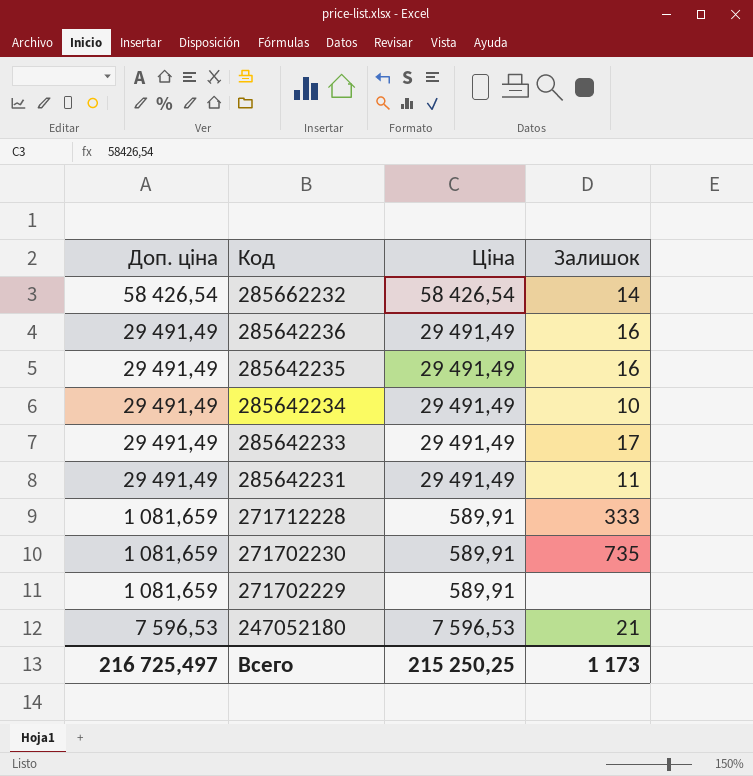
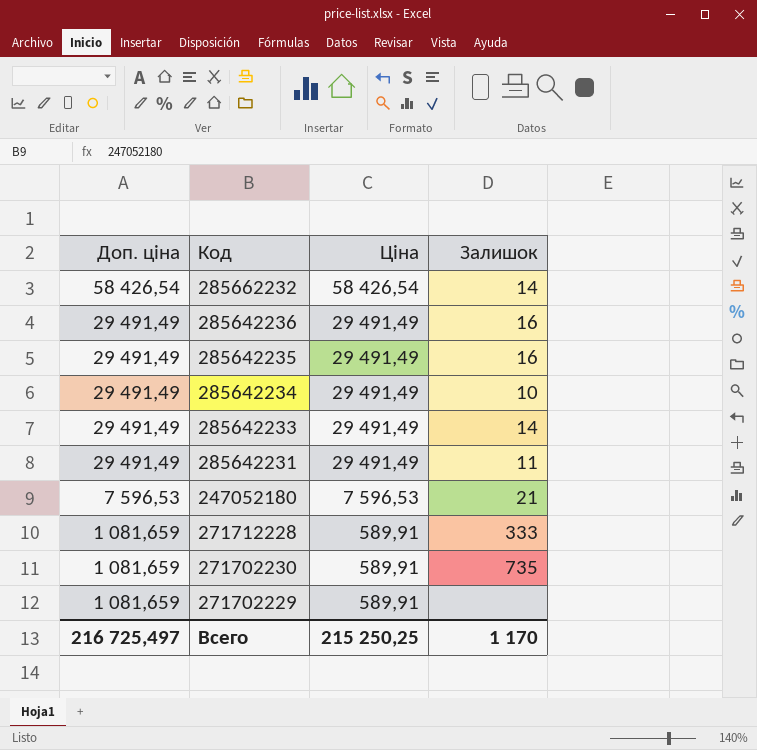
row order: Код descending -> Доп. ціна descending
285642233 | Залишок: 17 -> 14
Всего | Залишок: 1 173 -> 1 170

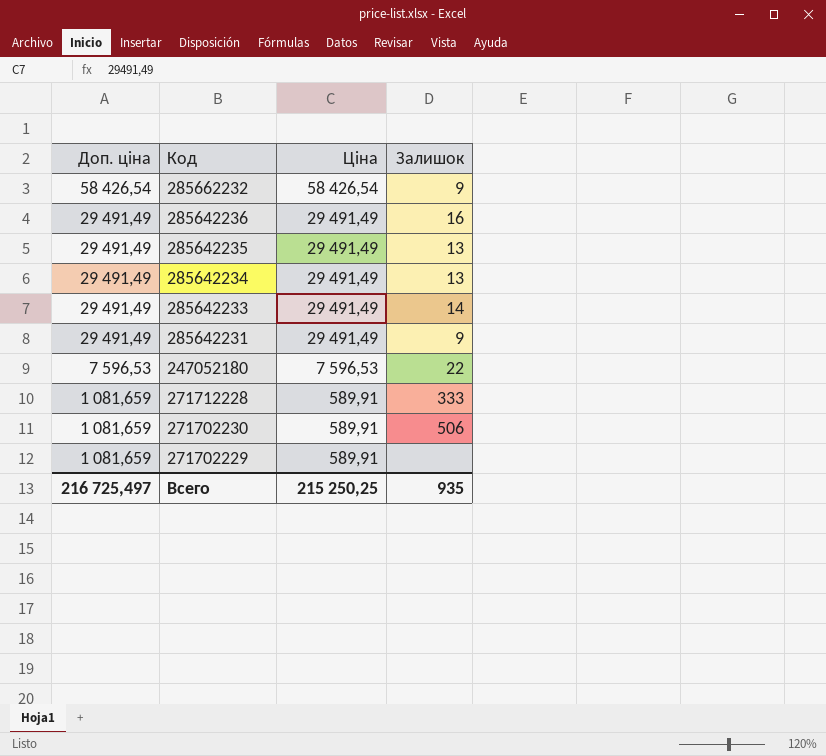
285662232 | Залишок: 14 -> 9
285642235 | Залишок: 16 -> 13
285642234 | Залишок: 10 -> 13
285642231 | Залишок: 11 -> 9
247052180 | Залишок: 21 -> 22
271702230 | Залишок: 735 -> 506
Всего | Залишок: 1 170 -> 935

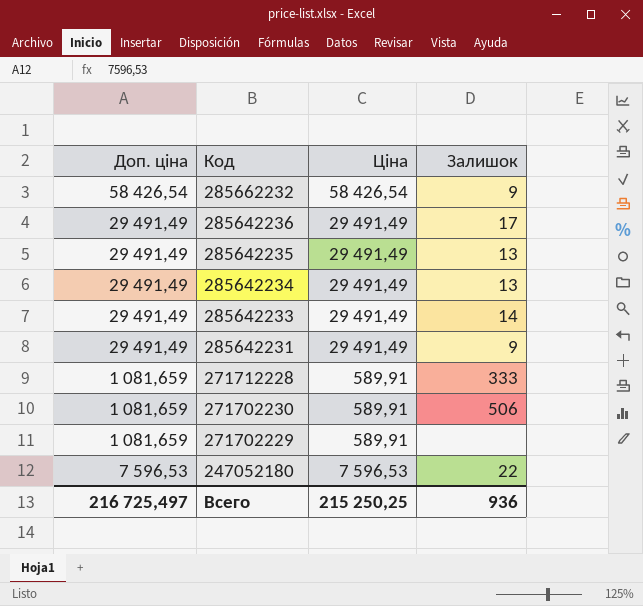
row order: Доп. ціна descending -> Код descending
285642236 | Залишок: 16 -> 17
Всего | Залишок: 935 -> 936

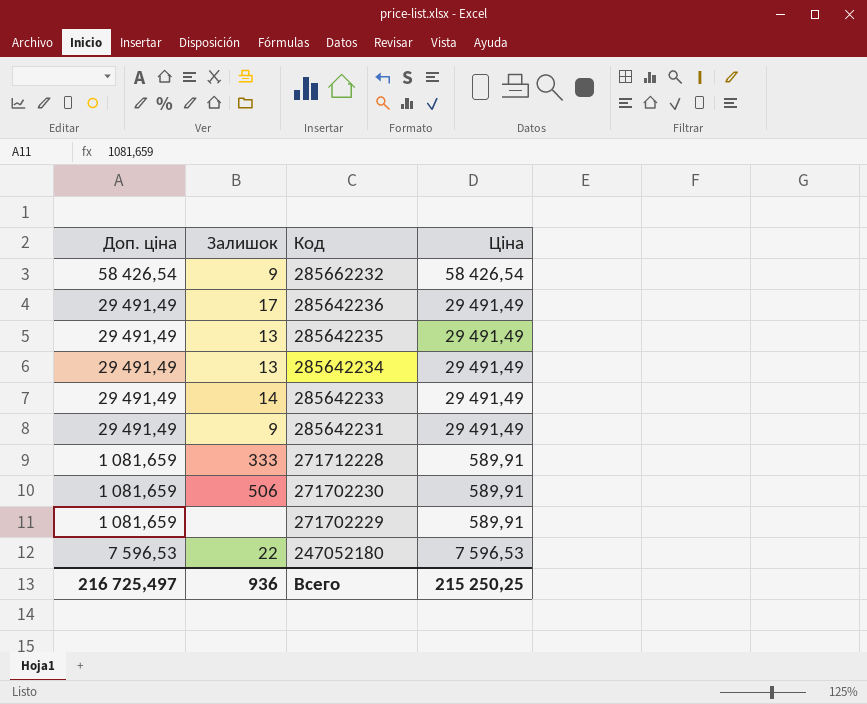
column Залишок | position: 4 -> 2

